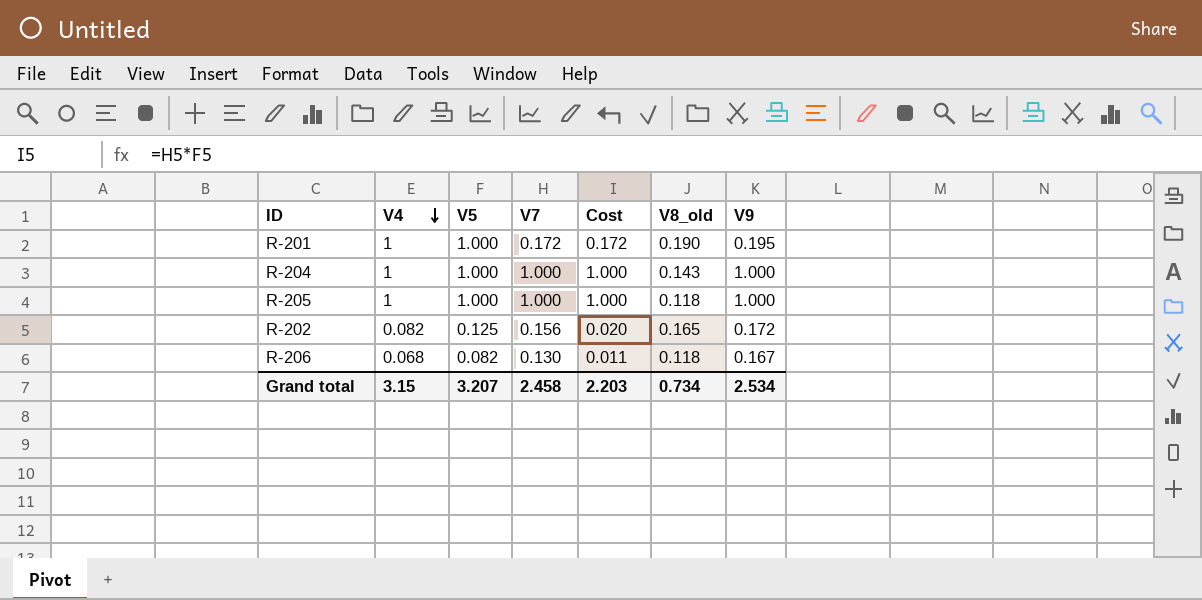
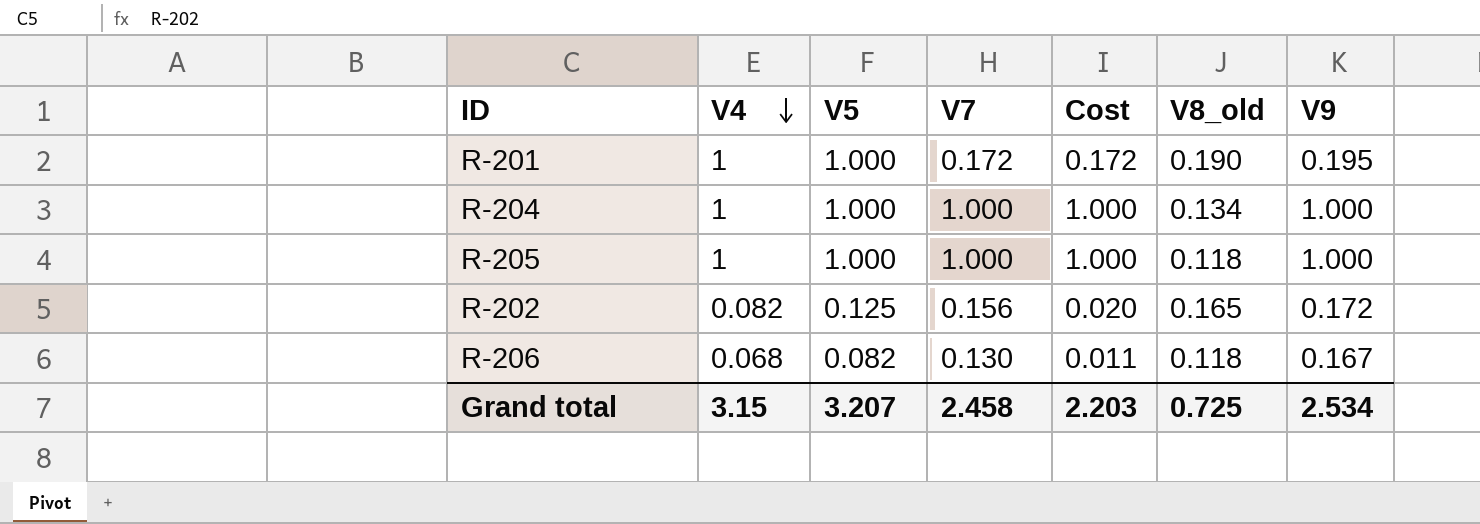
R-204 | V8_old: 0.143 -> 0.134
Grand total | V8_old: 0.734 -> 0.725

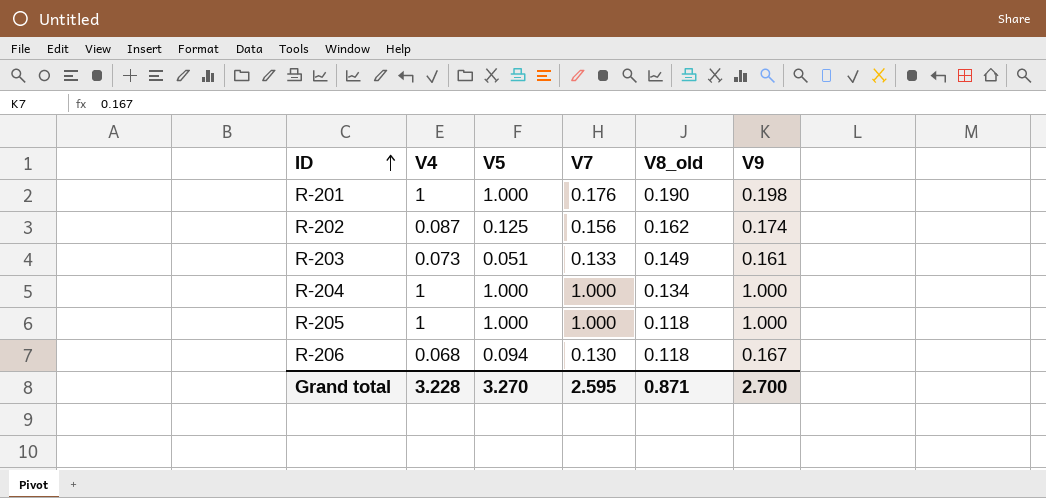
row order: V4 descending -> ID ascending
column Cost | formula: [V5] * [V7] -> none
R-201 | V7: 0.172 -> 0.176
R-201 | V9: 0.195 -> 0.198
R-202 | V4: 0.082 -> 0.087
R-202 | V8_old: 0.165 -> 0.162
R-202 | V9: 0.172 -> 0.174
row R-203: none -> 0.073 | 0.051 | 0.133 | 0.149 | 0.161
R-206 | V5: 0.082 -> 0.094
Grand total | V4: 3.15 -> 3.228
Grand total | V5: 3.207 -> 3.270
Grand total | V7: 2.458 -> 2.595
Grand total | V8_old: 0.725 -> 0.871
Grand total | V9: 2.534 -> 2.700

